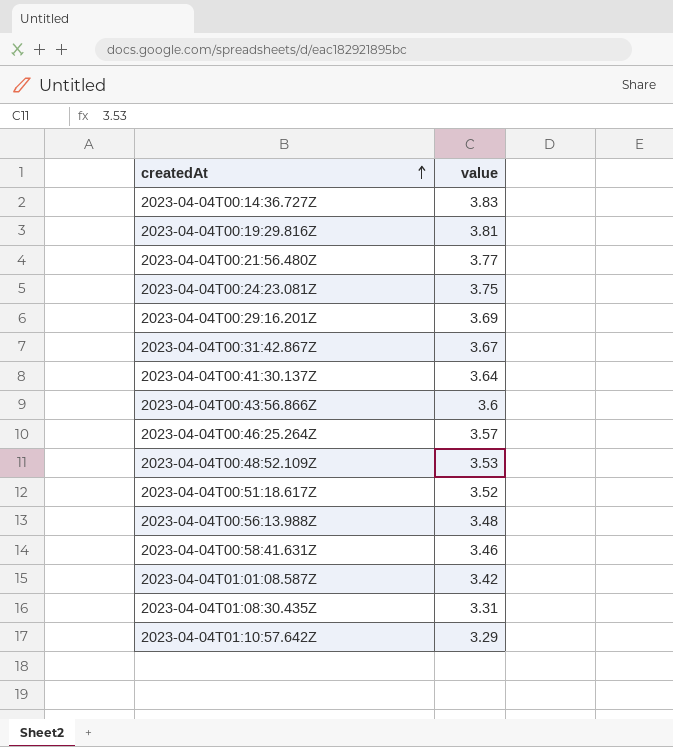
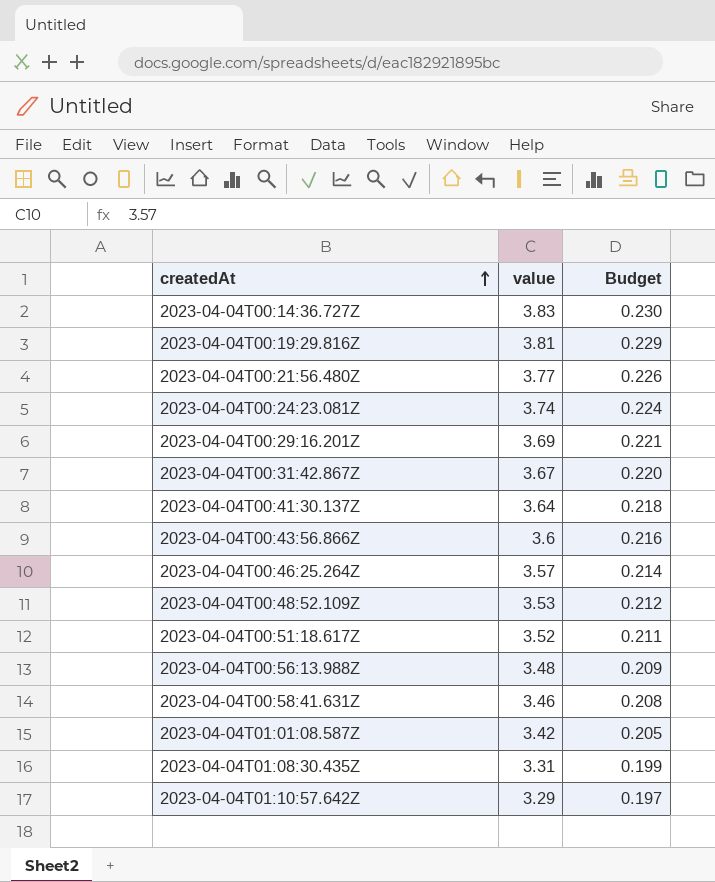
column Budget | formula: none -> [value] * 0.06
2023-04-04T00:24:23.081Z | value: 3.75 -> 3.74

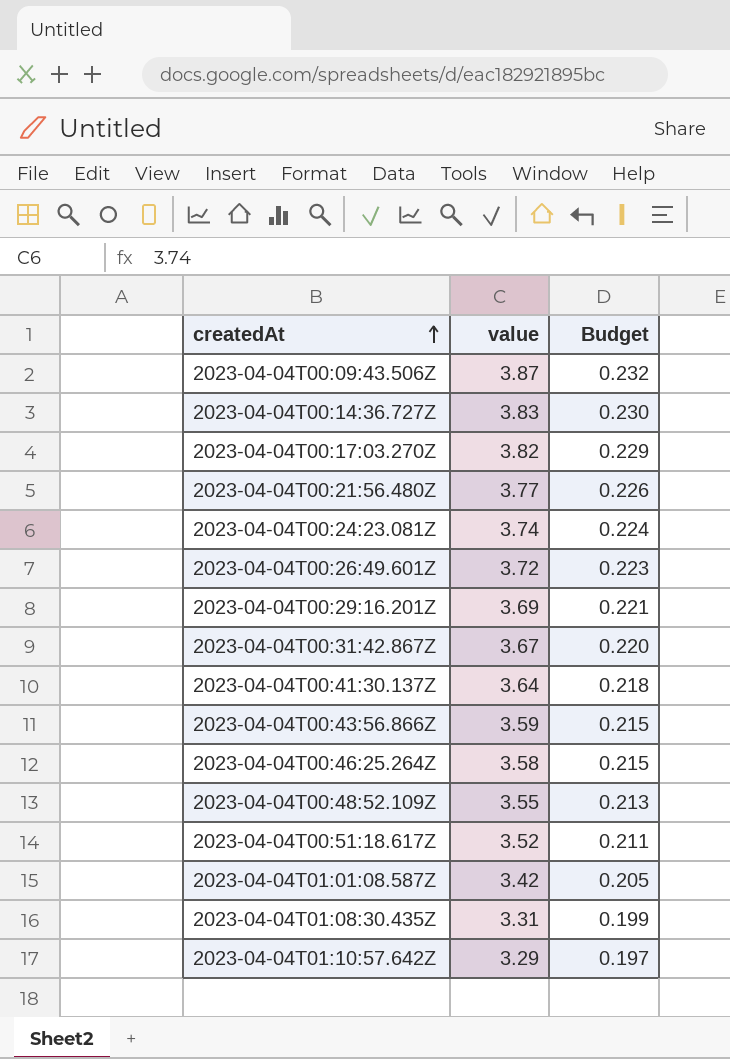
row 2023-04-04T00:19:29.816Z: 3.81 | 0.229 -> none
row 2023-04-04T00:56:13.988Z: 3.48 | 0.209 -> none
row 2023-04-04T00:58:41.631Z: 3.46 | 0.208 -> none
row 2023-04-04T00:09:43.506Z: none -> 3.87 | 0.232
row 2023-04-04T00:17:03.270Z: none -> 3.82 | 0.229
row 2023-04-04T00:26:49.601Z: none -> 3.72 | 0.223
2023-04-04T00:43:56.866Z | value: 3.6 -> 3.59
2023-04-04T00:43:56.866Z | Budget: 0.216 -> 0.215
2023-04-04T00:46:25.264Z | value: 3.57 -> 3.58
2023-04-04T00:46:25.264Z | Budget: 0.214 -> 0.215
2023-04-04T00:48:52.109Z | value: 3.53 -> 3.55
2023-04-04T00:48:52.109Z | Budget: 0.212 -> 0.213

